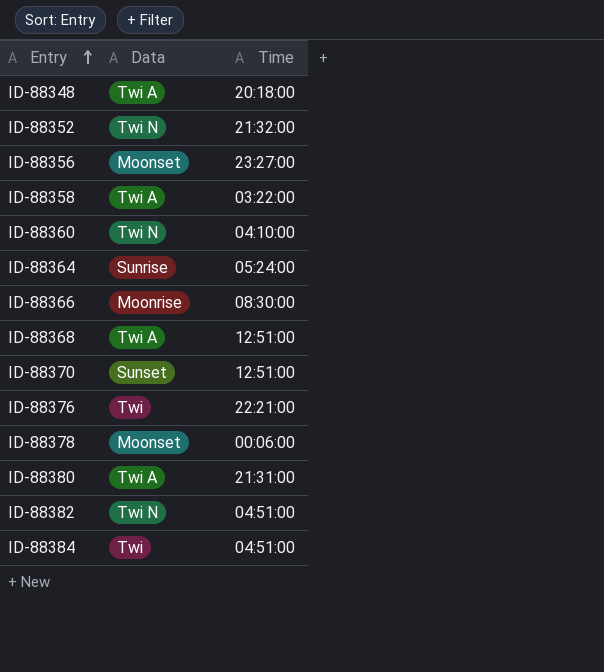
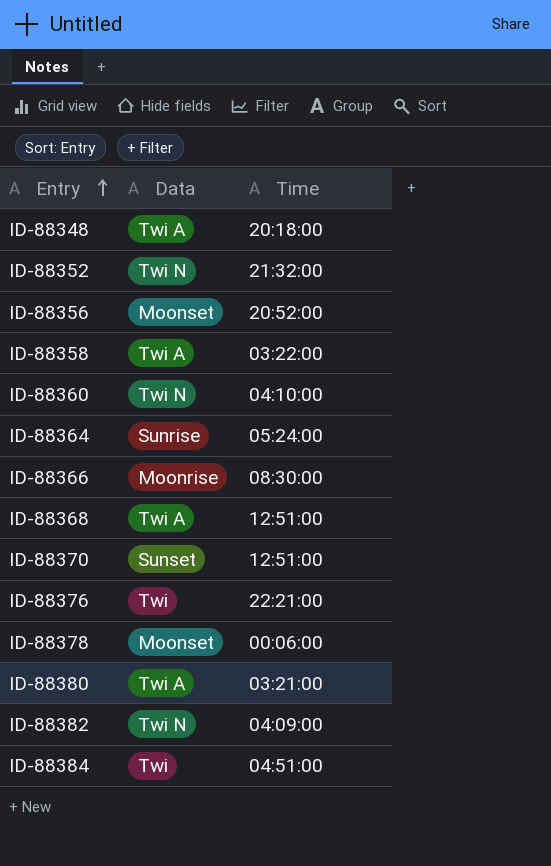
ID-88356 | Time: 23:27:00 -> 20:52:00
ID-88380 | Time: 21:31:00 -> 03:21:00
ID-88382 | Time: 04:51:00 -> 04:09:00

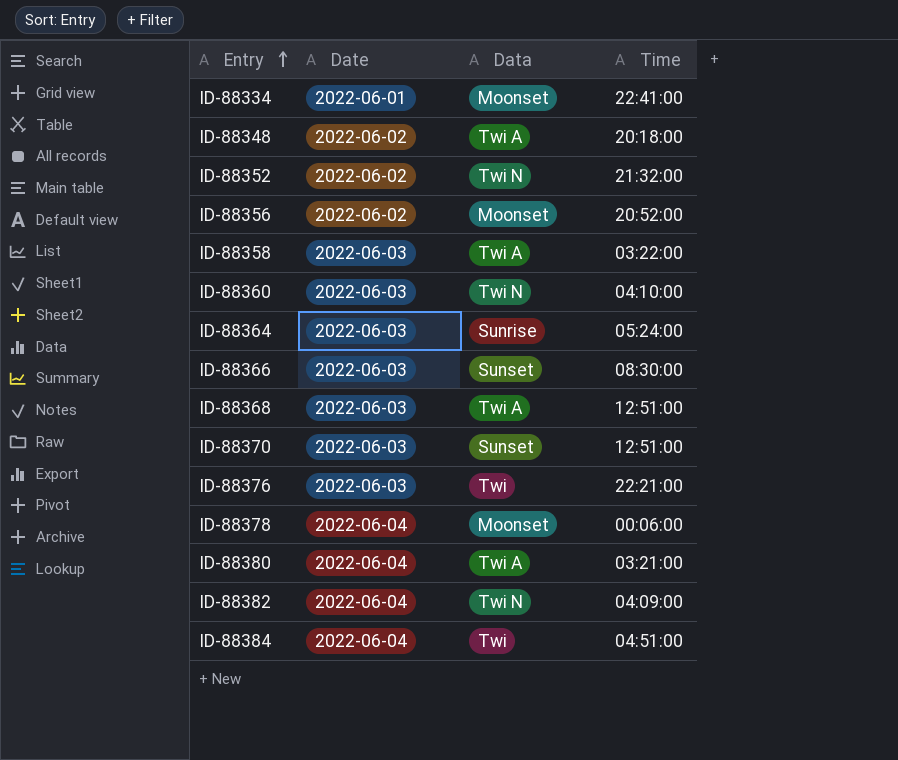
column Date | position: none -> 2
row ID-88334: none -> 2022-06-01 | Moonset | 22:41:00
ID-88366 | Data: Moonrise -> Sunset

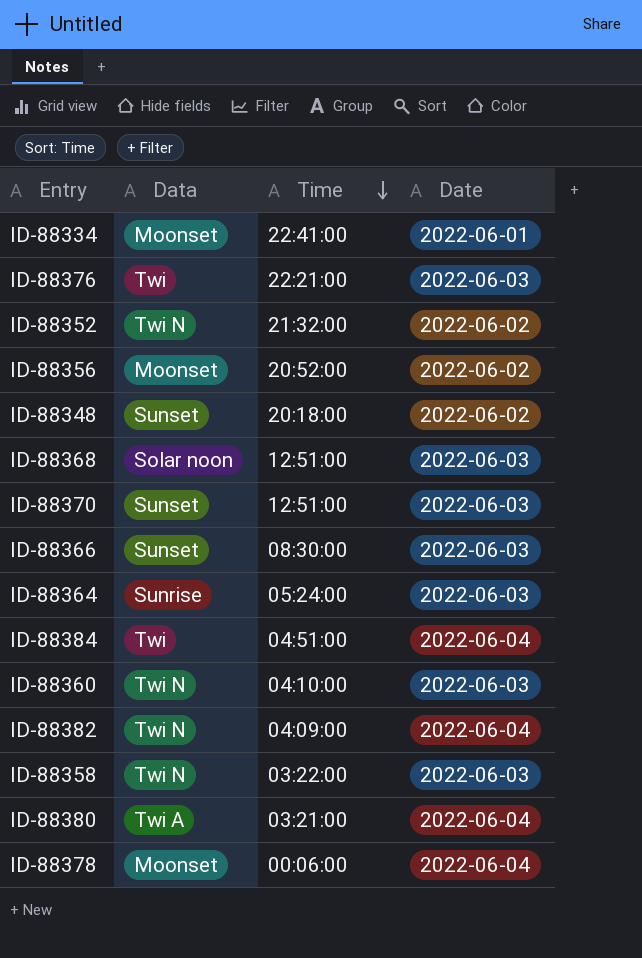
row order: Entry ascending -> Time descending
column Date | position: 2 -> 4
ID-88348 | Data: Twi A -> Sunset
ID-88368 | Data: Twi A -> Solar noon
ID-88358 | Data: Twi A -> Twi N

